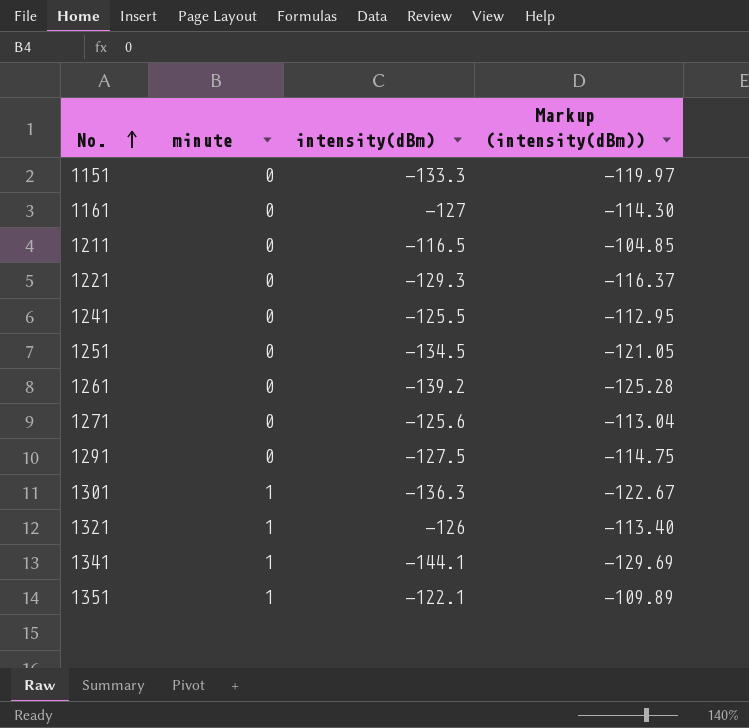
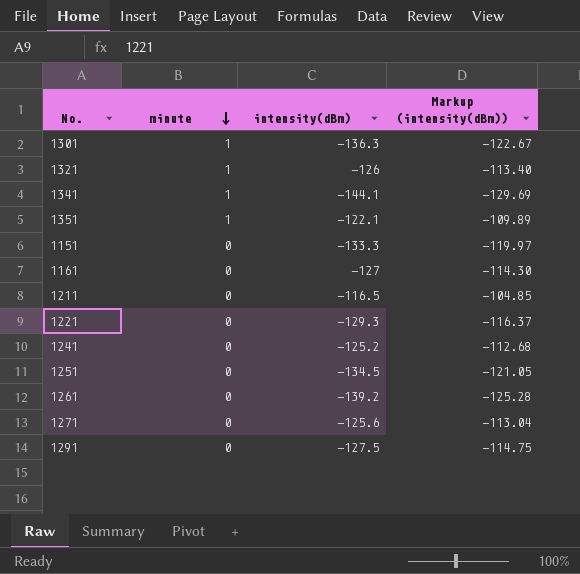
row order: No. ascending -> minute descending
1241 | intensity(dBm): -125.5 -> -125.2
1241 | Markup (intensity(dBm)): -112.95 -> -112.68

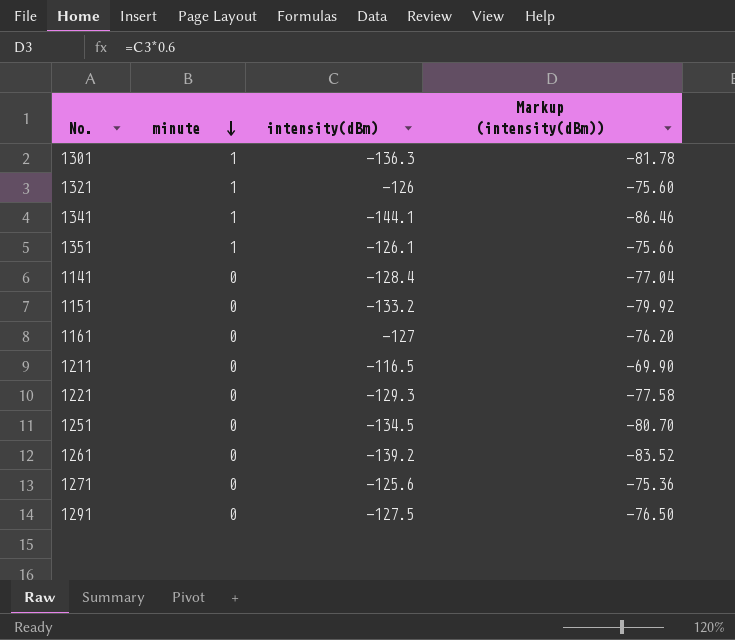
column Markup (intensity(dBm)) | formula: [intensity(dBm)] * 0.9 -> [intensity(dBm)] * 0.6
row 1241: 0 | -125.2 | -112.68 -> none
1351 | intensity(dBm): -122.1 -> -126.1
row 1141: none -> 0 | -128.4 | -77.04
1151 | intensity(dBm): -133.3 -> -133.2

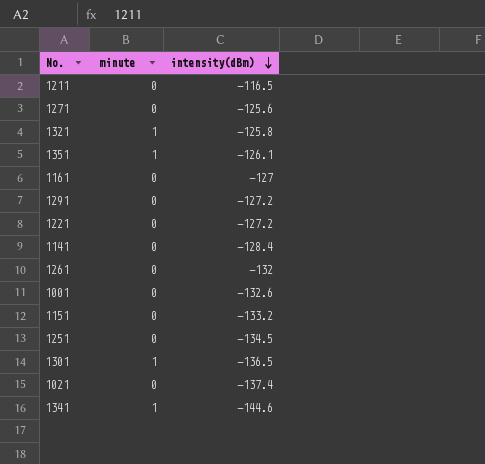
row order: minute descending -> intensity(dBm) descending
column Markup (intensity(dBm)) | formula: [intensity(dBm)] * 0.6 -> none
1321 | intensity(dBm): -126 -> -125.8
1291 | intensity(dBm): -127.5 -> -127.2
1221 | intensity(dBm): -129.3 -> -127.2
1261 | intensity(dBm): -139.2 -> -132
row 1001: none -> 0 | -132.6
1301 | intensity(dBm): -136.3 -> -136.5
row 1021: none -> 0 | -137.4
1341 | intensity(dBm): -144.1 -> -144.6

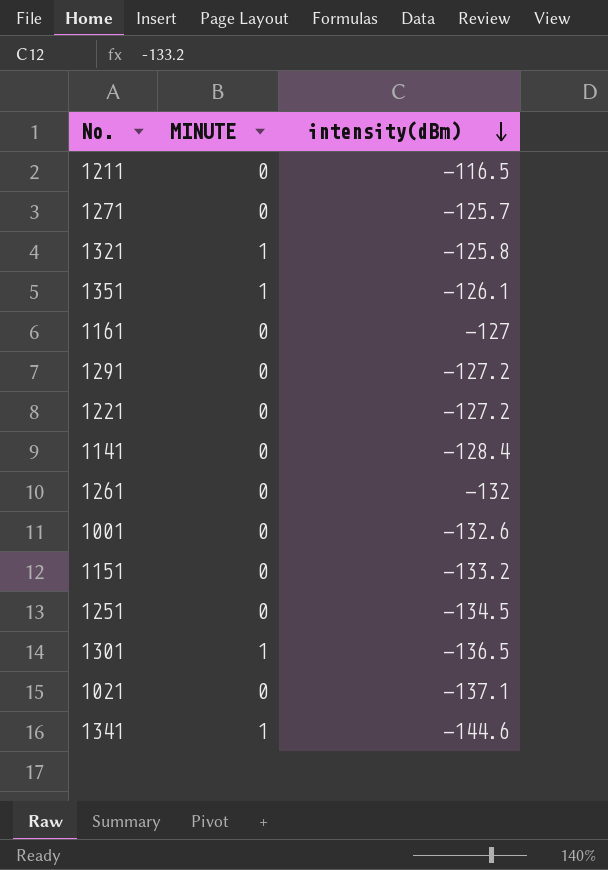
column name: minute -> MINUTE
1271 | intensity(dBm): -125.6 -> -125.7
1021 | intensity(dBm): -137.4 -> -137.1

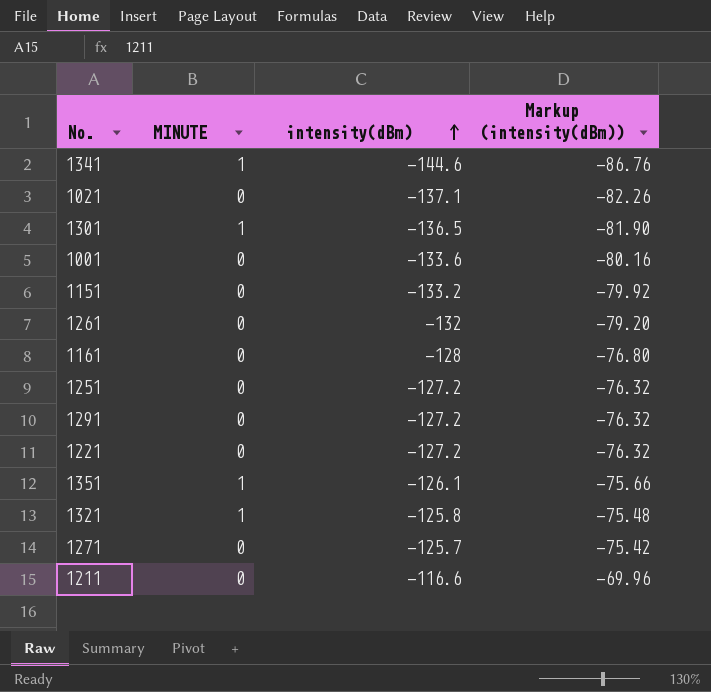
row order: intensity(dBm) descending -> intensity(dBm) ascending
column Markup (intensity(dBm)) | formula: none -> [intensity(dBm)] * 0.6
row 1141: 0 | -128.4 -> none
1001 | intensity(dBm): -132.6 -> -133.6
1161 | intensity(dBm): -127 -> -128
1251 | intensity(dBm): -134.5 -> -127.2
1211 | intensity(dBm): -116.5 -> -116.6

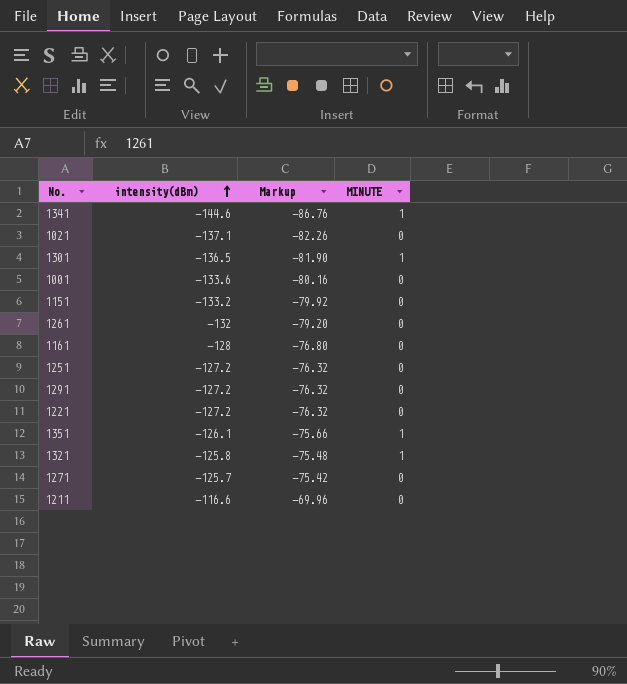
column name: Markup (intensity(dBm)) -> Markup
column MINUTE | position: 2 -> 4

